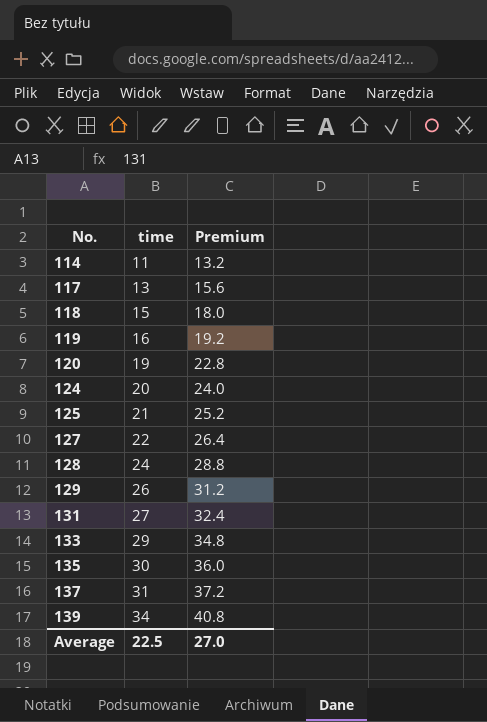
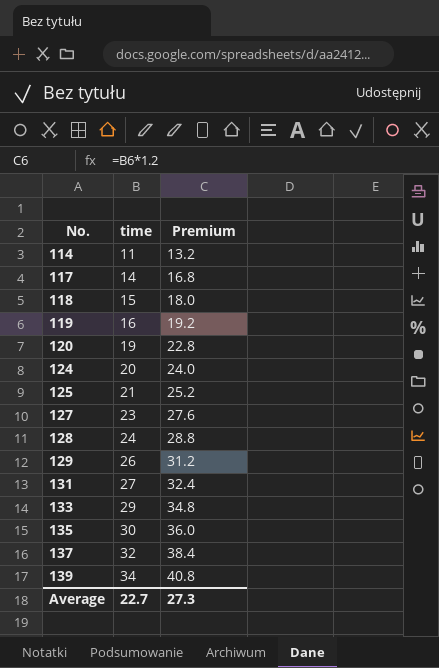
117 | time: 13 -> 14
117 | Premium: 15.6 -> 16.8
127 | time: 22 -> 23
127 | Premium: 26.4 -> 27.6
137 | time: 31 -> 32
137 | Premium: 37.2 -> 38.4
Average | time: 22.5 -> 22.7
Average | Premium: 27.0 -> 27.3

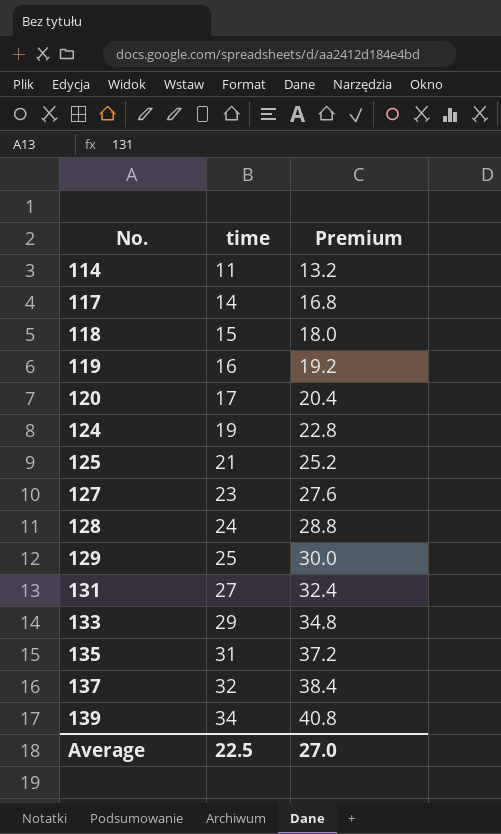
120 | time: 19 -> 17
120 | Premium: 22.8 -> 20.4
124 | time: 20 -> 19
124 | Premium: 24.0 -> 22.8
129 | time: 26 -> 25
129 | Premium: 31.2 -> 30.0
135 | time: 30 -> 31
135 | Premium: 36.0 -> 37.2
Average | time: 22.7 -> 22.5
Average | Premium: 27.3 -> 27.0

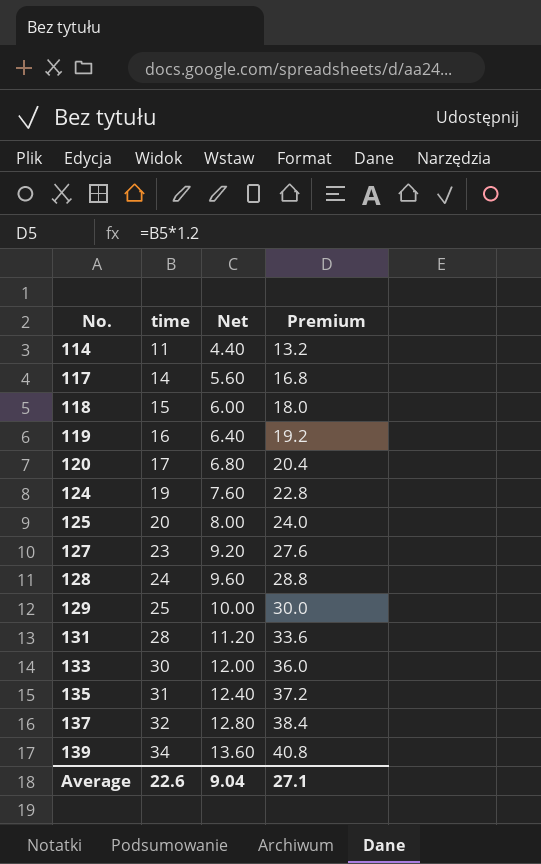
column Net | formula: none -> [time] * 0.4
125 | time: 21 -> 20
125 | Premium: 25.2 -> 24.0
131 | time: 27 -> 28
131 | Premium: 32.4 -> 33.6
133 | time: 29 -> 30
133 | Premium: 34.8 -> 36.0
Average | time: 22.5 -> 22.6
Average | Premium: 27.0 -> 27.1

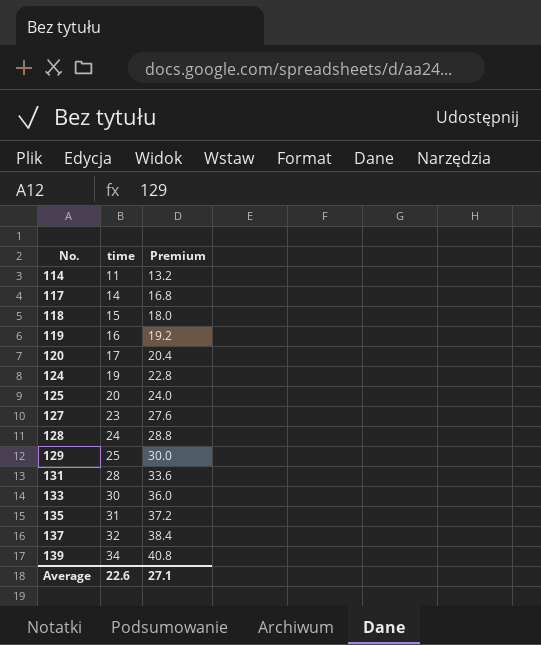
column Net | formula: [time] * 0.4 -> none

